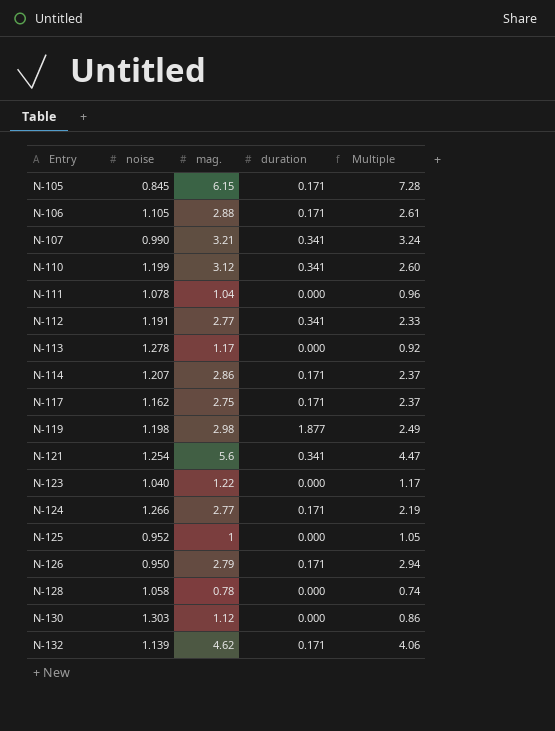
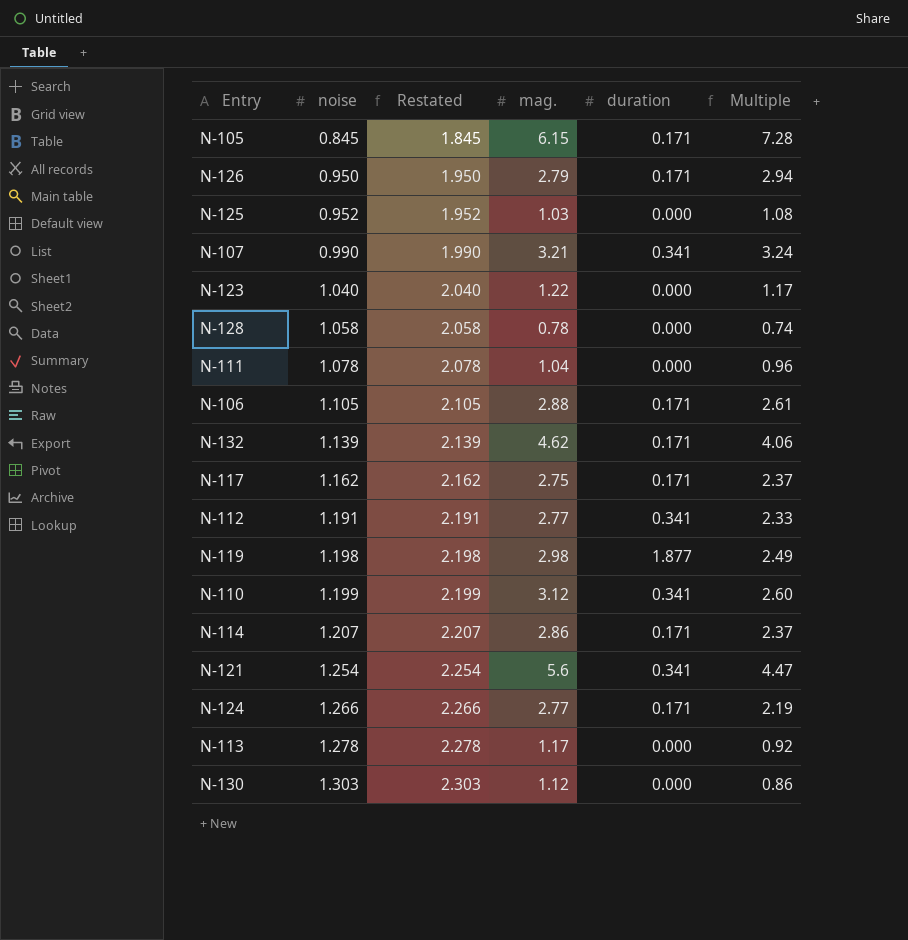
row order: Entry ascending -> noise ascending
column Restated | formula: none -> [noise] + 1
N-125 | mag.: 1 -> 1.03
N-125 | Multiple: 1.05 -> 1.08

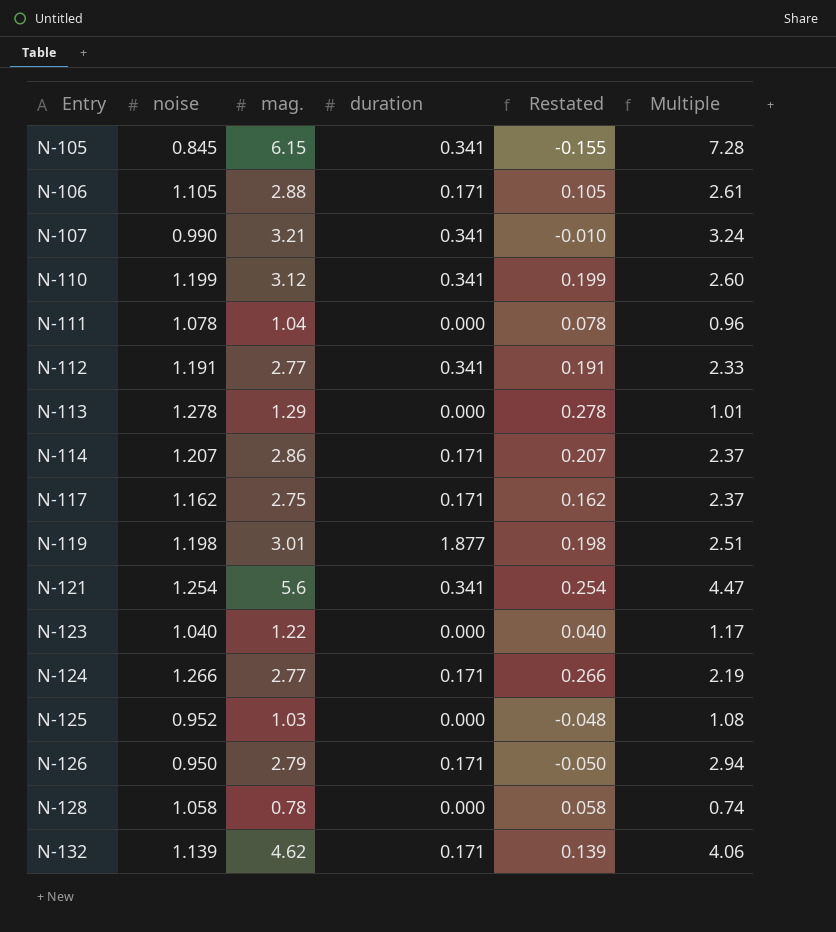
row order: noise ascending -> Entry ascending
column Restated | formula: [noise] + 1 -> [noise] - 1
column Restated | position: 3 -> 5
row N-130: 1.303 | 2.303 | 1.12 | 0.000 | 0.86 -> none
N-105 | duration: 0.171 -> 0.341
N-113 | mag.: 1.17 -> 1.29
N-113 | Multiple: 0.92 -> 1.01
N-119 | mag.: 2.98 -> 3.01
N-119 | Multiple: 2.49 -> 2.51

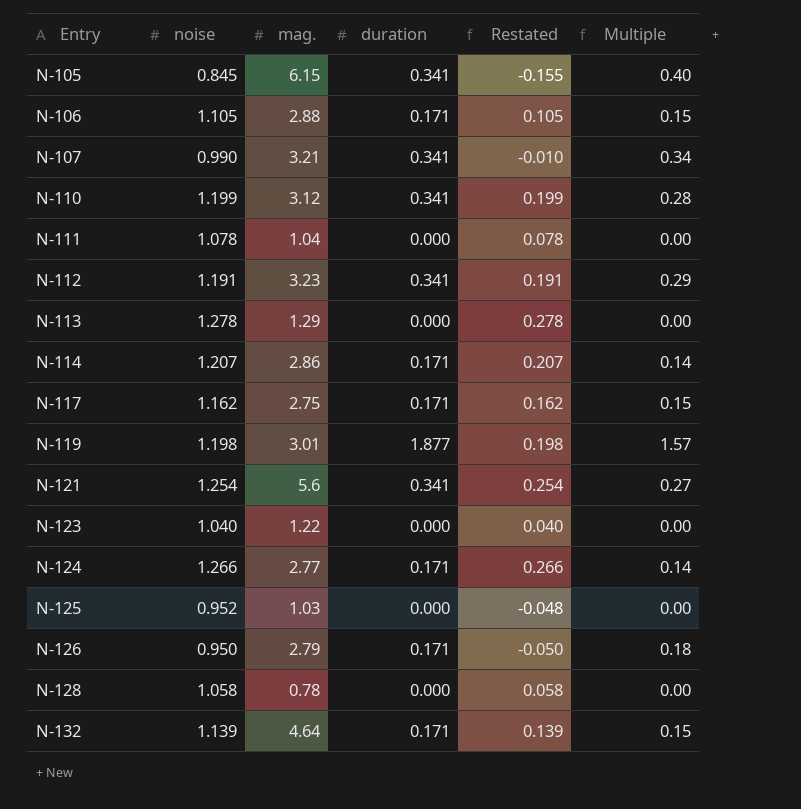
column Multiple | formula: [mag.] / [noise] -> [duration] / [noise]
N-112 | mag.: 2.77 -> 3.23
N-132 | mag.: 4.62 -> 4.64

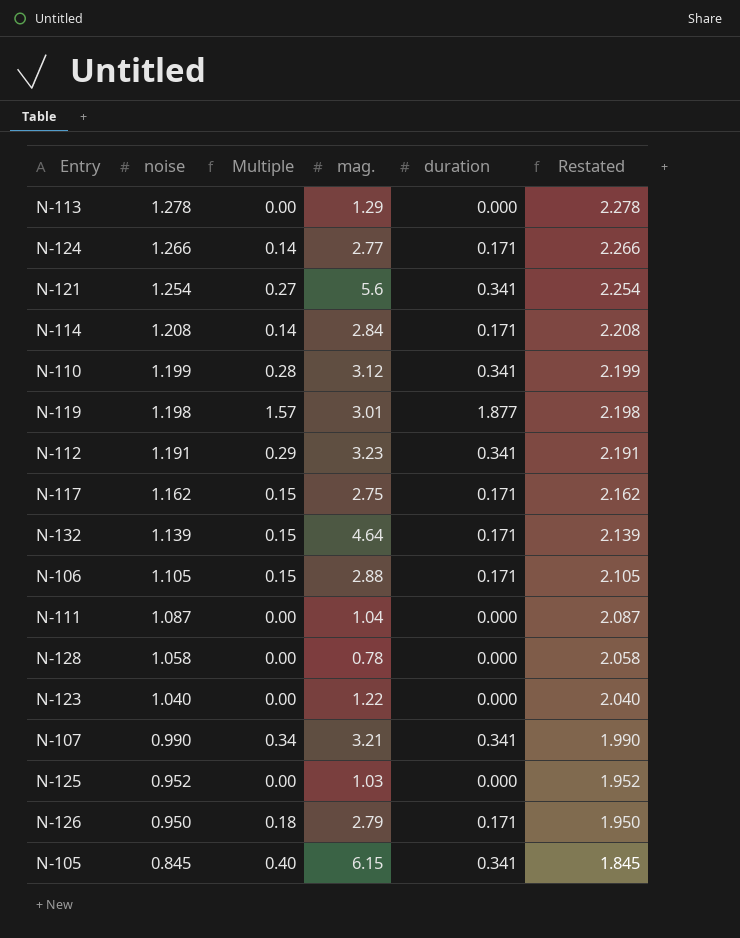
row order: Entry ascending -> noise descending
column Multiple | position: 6 -> 3
column Restated | formula: [noise] - 1 -> [noise] + 1
N-114 | noise: 1.207 -> 1.208
N-114 | mag.: 2.86 -> 2.84
N-111 | noise: 1.078 -> 1.087

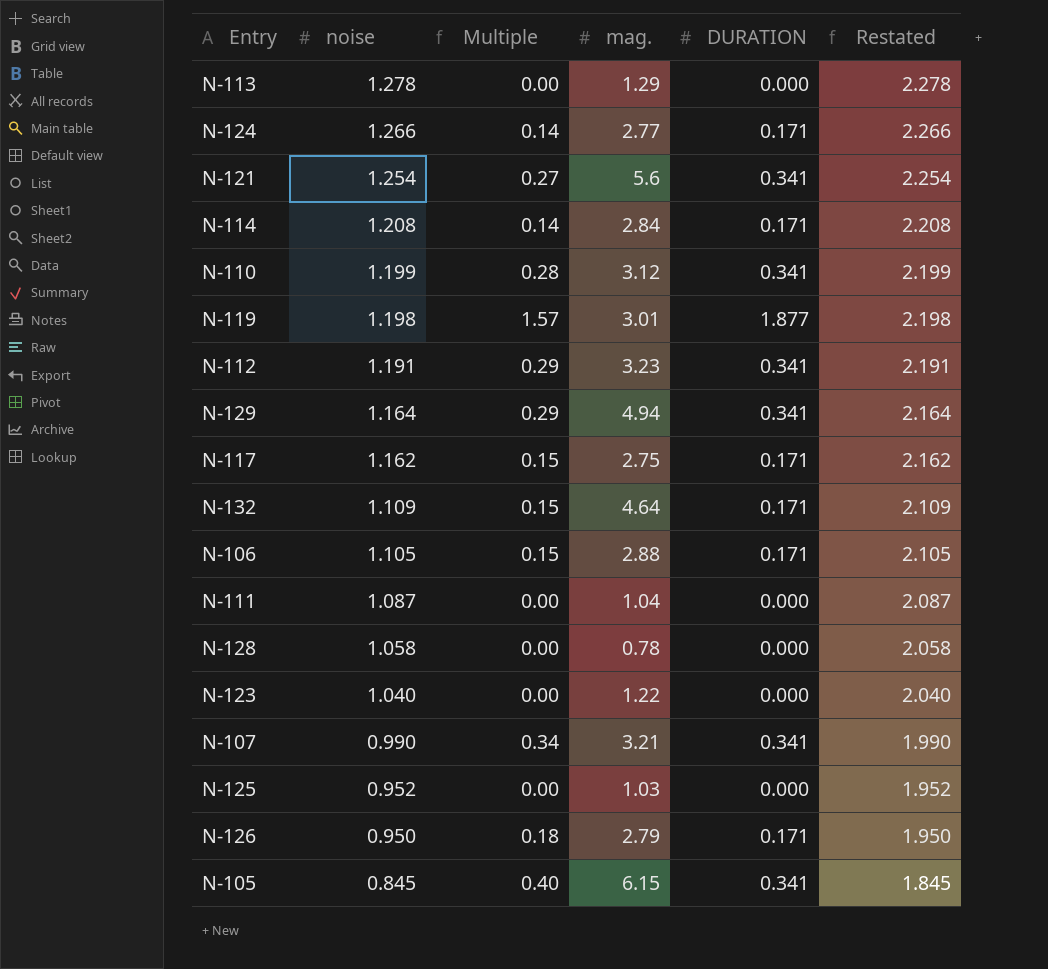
column name: duration -> DURATION
row N-129: none -> 1.164 | 0.29 | 4.94 | 0.341 | 2.164
N-132 | noise: 1.139 -> 1.109
N-132 | Restated: 2.139 -> 2.109

